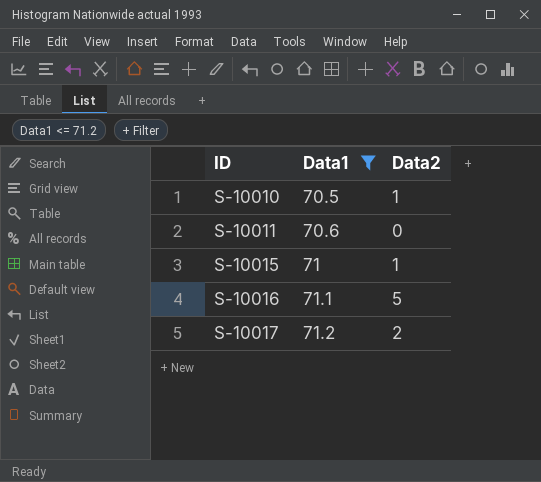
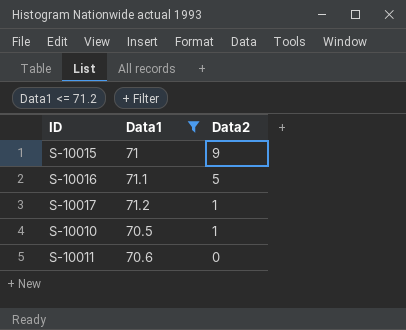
row order: ID ascending -> Data2 descending
S-10015 | Data2: 1 -> 9
S-10017 | Data2: 2 -> 1

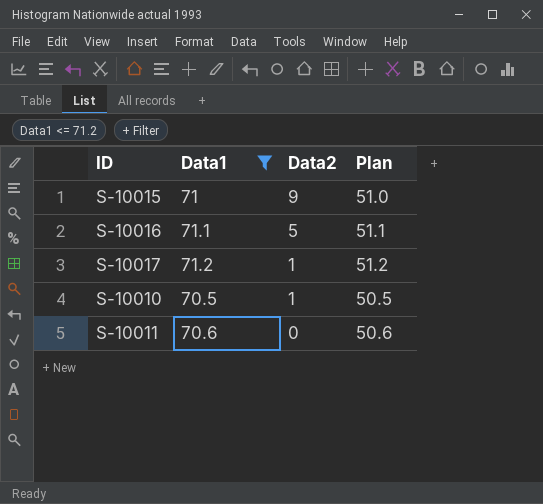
column Plan | formula: none -> [Data1] - 20

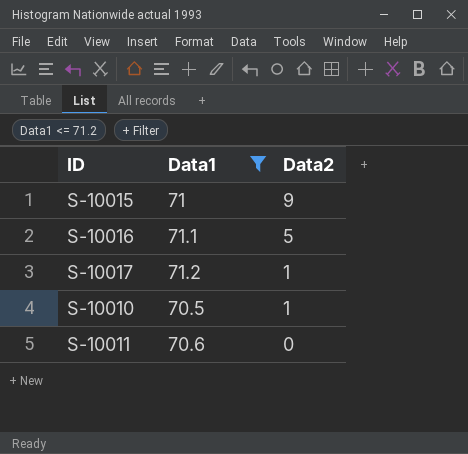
column Plan | formula: [Data1] - 20 -> none

